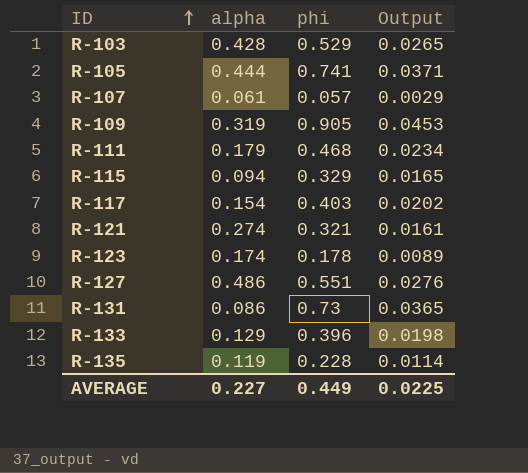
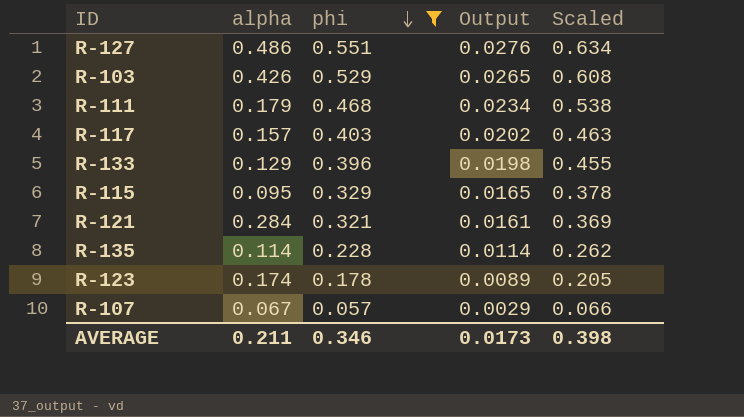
filter: none -> phi <= 0.551
row order: ID ascending -> phi descending
column Scaled | formula: none -> [phi] * 1.15
R-103 | alpha: 0.428 -> 0.426
R-117 | alpha: 0.154 -> 0.157
R-115 | alpha: 0.094 -> 0.095
R-121 | alpha: 0.274 -> 0.284
R-135 | alpha: 0.119 -> 0.114
R-107 | alpha: 0.061 -> 0.067
AVERAGE | alpha: 0.227 -> 0.211
AVERAGE | phi: 0.449 -> 0.346
AVERAGE | Output: 0.0225 -> 0.0173

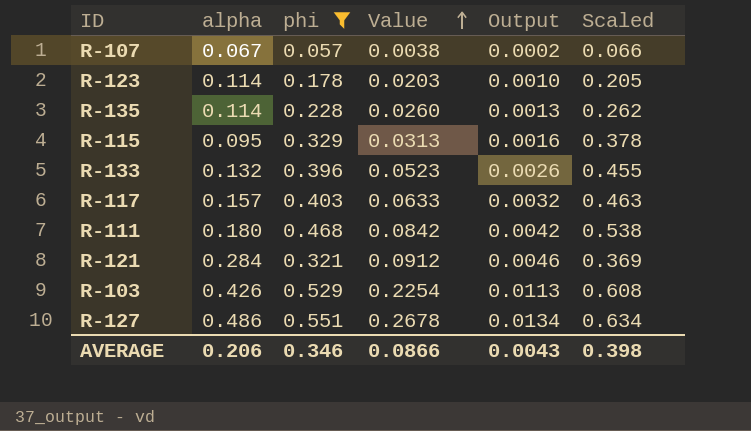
row order: phi descending -> Value ascending
column Value | formula: none -> [alpha] * [phi]
column Output | formula: [phi] * 0.05 -> [Value] * 0.05
R-123 | alpha: 0.174 -> 0.114
R-133 | alpha: 0.129 -> 0.132
R-111 | alpha: 0.179 -> 0.180
AVERAGE | alpha: 0.211 -> 0.206
AVERAGE | Output: 0.0173 -> 0.0043

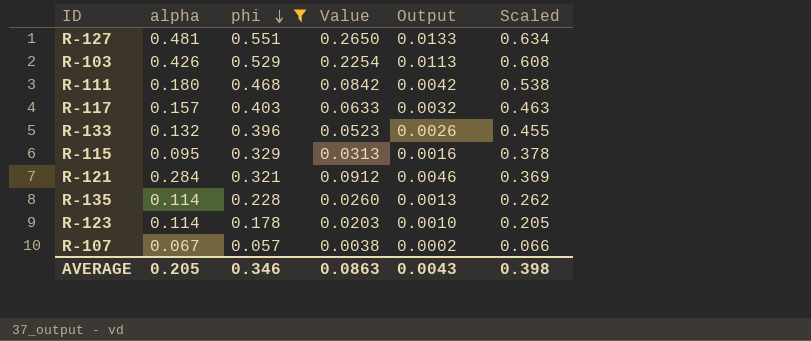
row order: Value ascending -> phi descending
R-127 | alpha: 0.486 -> 0.481
R-127 | Value: 0.2678 -> 0.2650
R-127 | Output: 0.0134 -> 0.0133
AVERAGE | alpha: 0.206 -> 0.205
AVERAGE | Value: 0.0866 -> 0.0863

